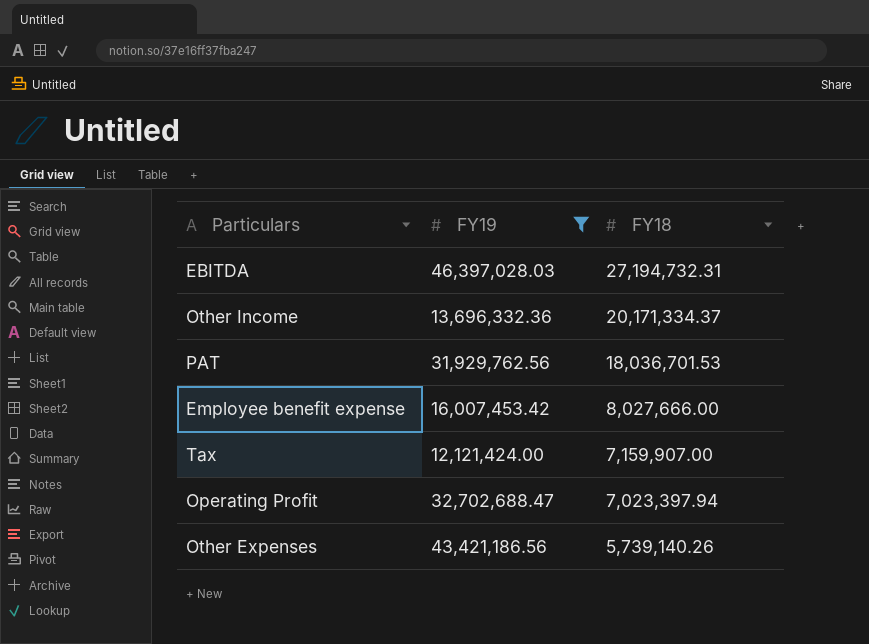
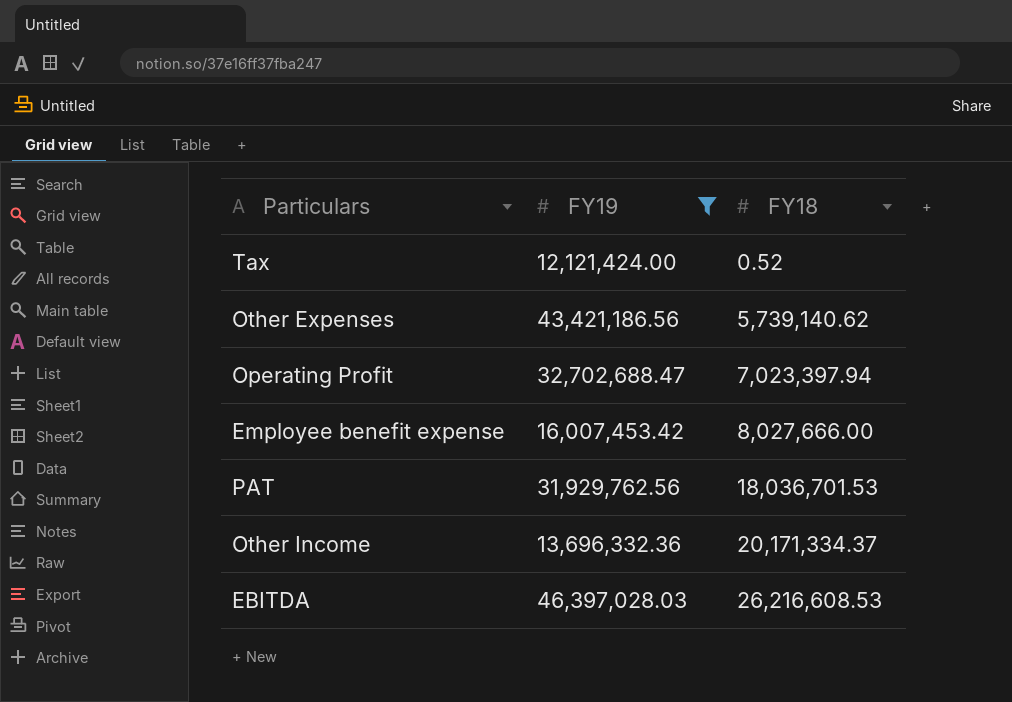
row order: FY18 descending -> FY18 ascending
Tax | FY18: 7,159,907.00 -> 0.52
Other Expenses | FY18: 5,739,140.26 -> 5,739,140.62
EBITDA | FY18: 27,194,732.31 -> 26,216,608.53

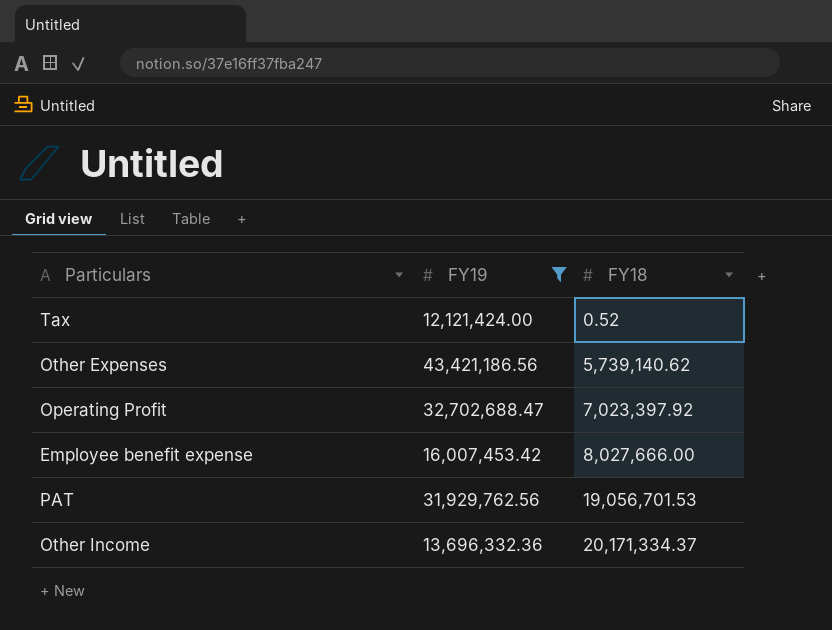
row EBITDA: 46,397,028.03 | 26,216,608.53 -> none
Operating Profit | FY18: 7,023,397.94 -> 7,023,397.92
PAT | FY18: 18,036,701.53 -> 19,056,701.53

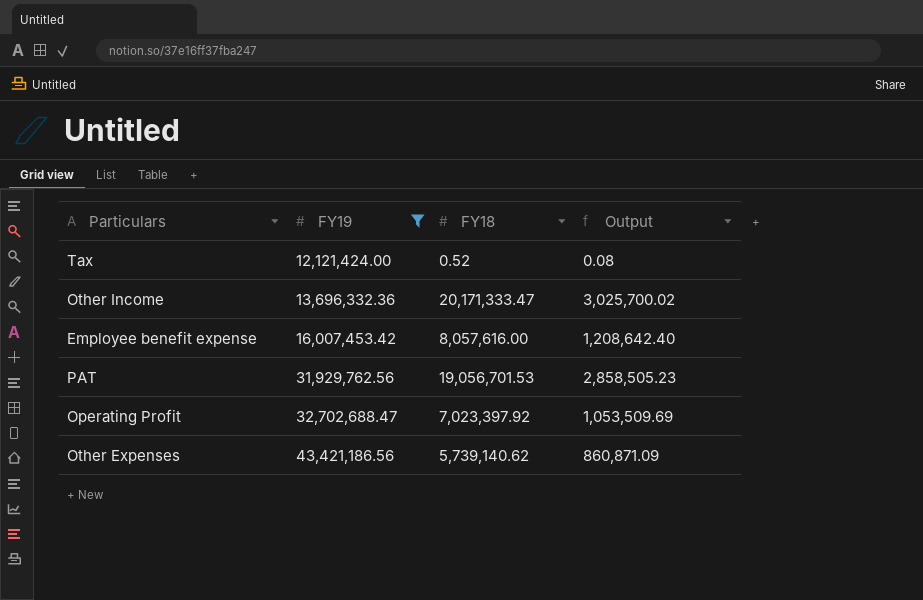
row order: FY18 ascending -> FY19 ascending
column Output | formula: none -> [FY18] * 0.15
Other Income | FY18: 20,171,334.37 -> 20,171,333.47
Employee benefit expense | FY18: 8,027,666.00 -> 8,057,616.00

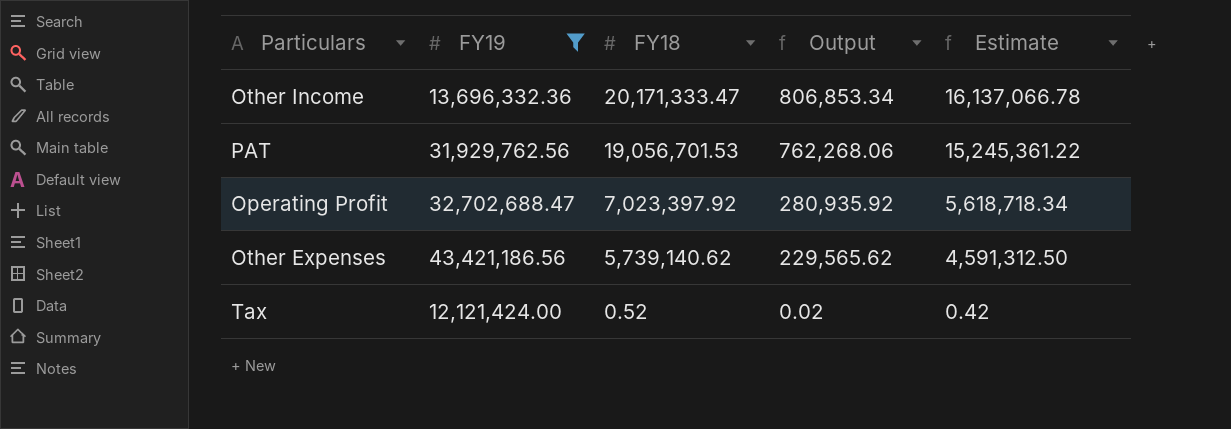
row order: FY19 ascending -> FY18 descending
column Output | formula: [FY18] * 0.15 -> [FY18] * 0.04
column Estimate | formula: none -> [FY18] * 0.8
row Employee benefit expense: 16,007,453.42 | 8,057,616.00 | 1,208,642.40 -> none

